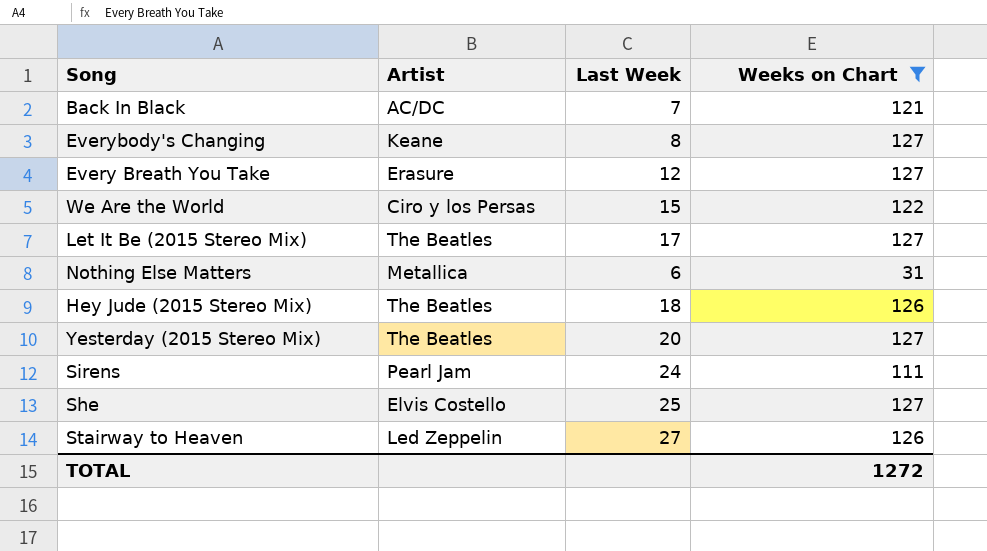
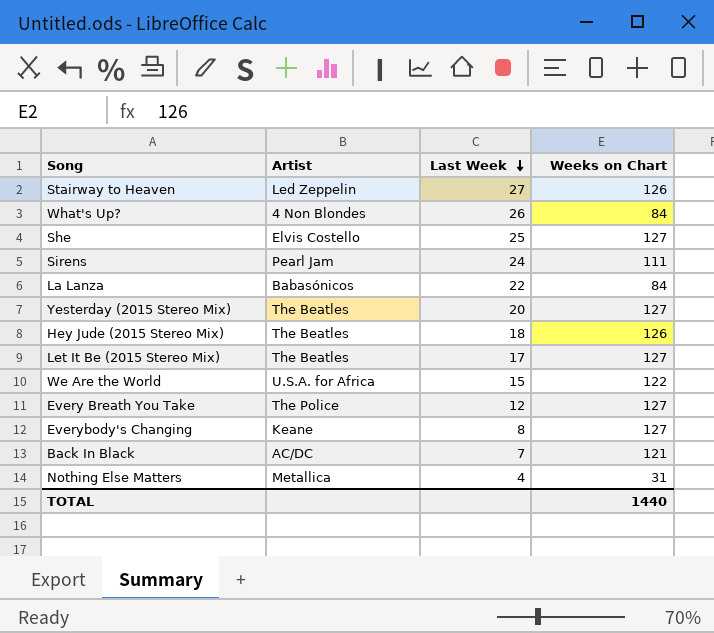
filter: Weeks on Chart != 84 -> none
row order: none -> Last Week descending
We Are the World | Artist: Ciro y los Persas -> U.S.A. for Africa
Every Breath You Take | Artist: Erasure -> The Police
Nothing Else Matters | Last Week: 6 -> 4
TOTAL | Weeks on Chart: 1272 -> 1440

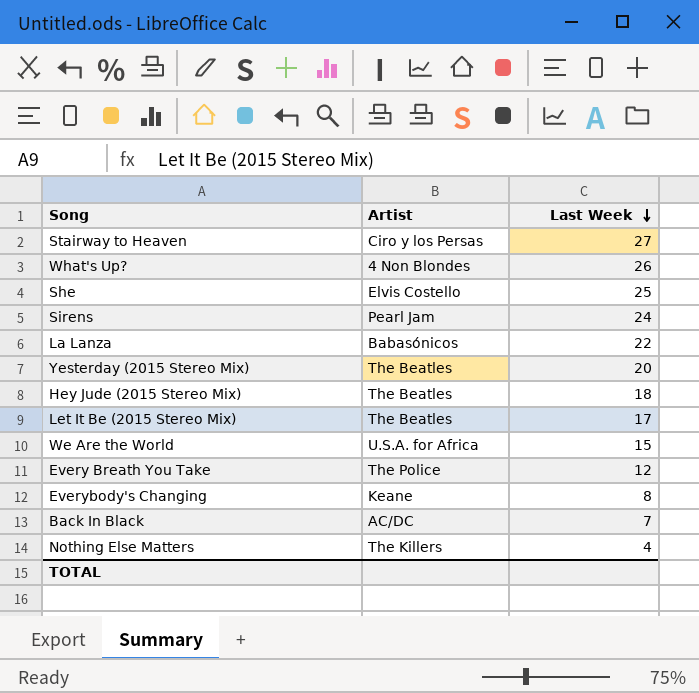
column Weeks on Chart | position: 4 -> none
Stairway to Heaven | Artist: Led Zeppelin -> Ciro y los Persas
Nothing Else Matters | Artist: Metallica -> The Killers

